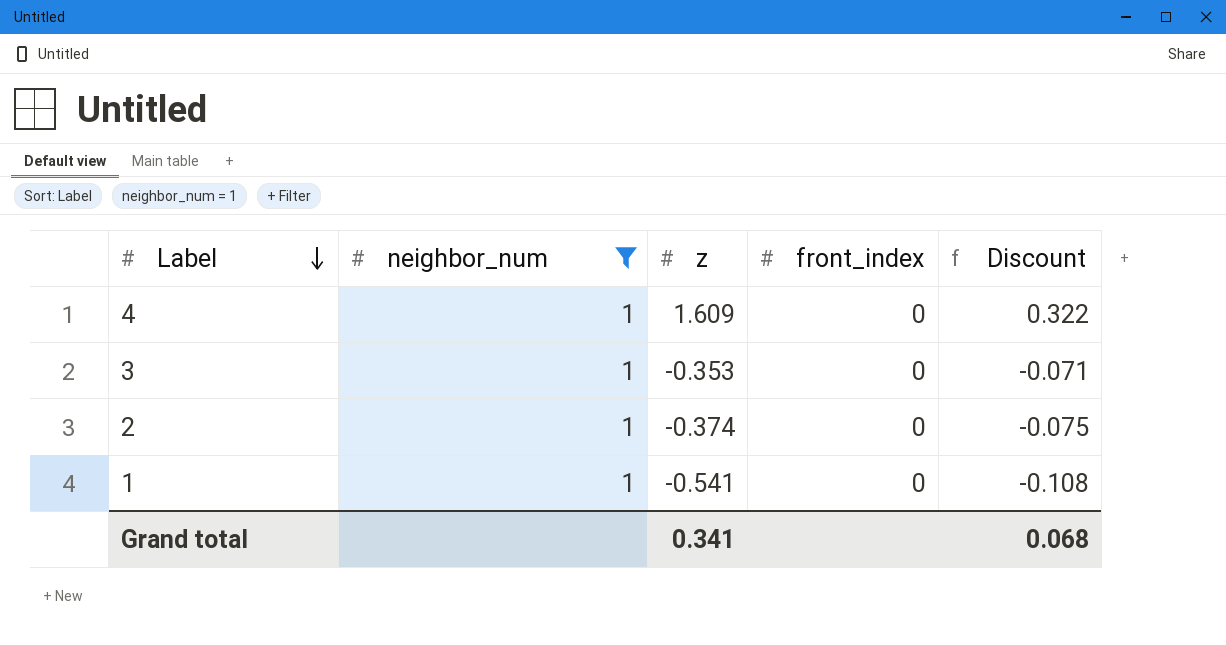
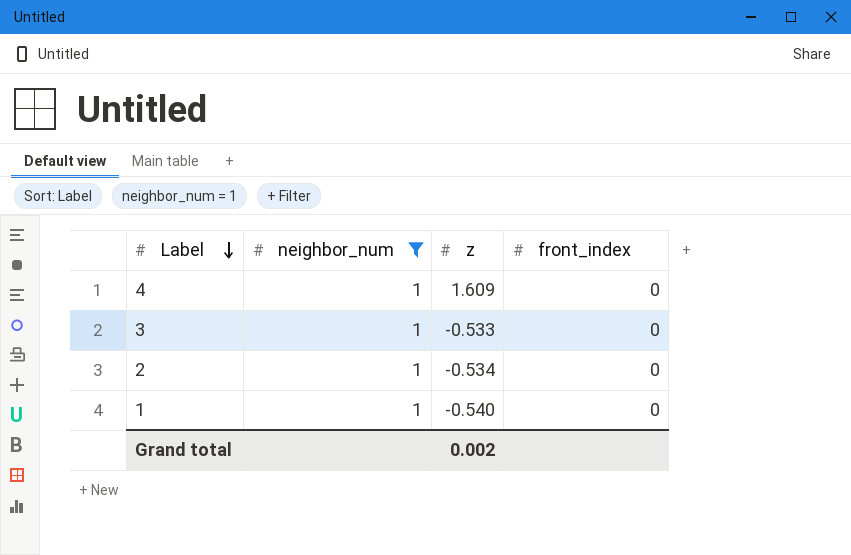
column Discount | formula: [z] * 0.2 -> none
3 | z: -0.353 -> -0.533
2 | z: -0.374 -> -0.534
1 | z: -0.541 -> -0.540
Grand total | z: 0.341 -> 0.002

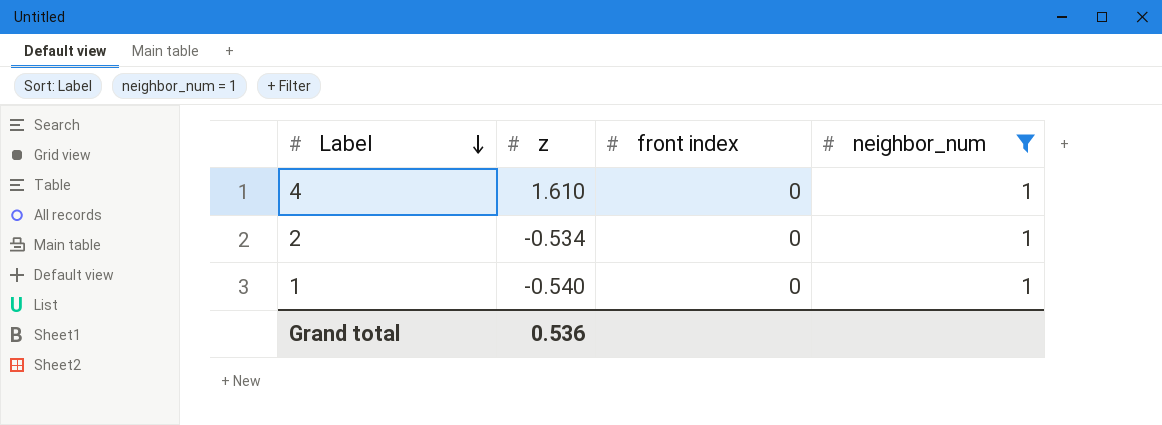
column name: front_index -> front index
column neighbor_num | position: 2 -> 4
row 3: 1 | -0.533 | 0 -> none
4 | z: 1.609 -> 1.610
Grand total | z: 0.002 -> 0.536

